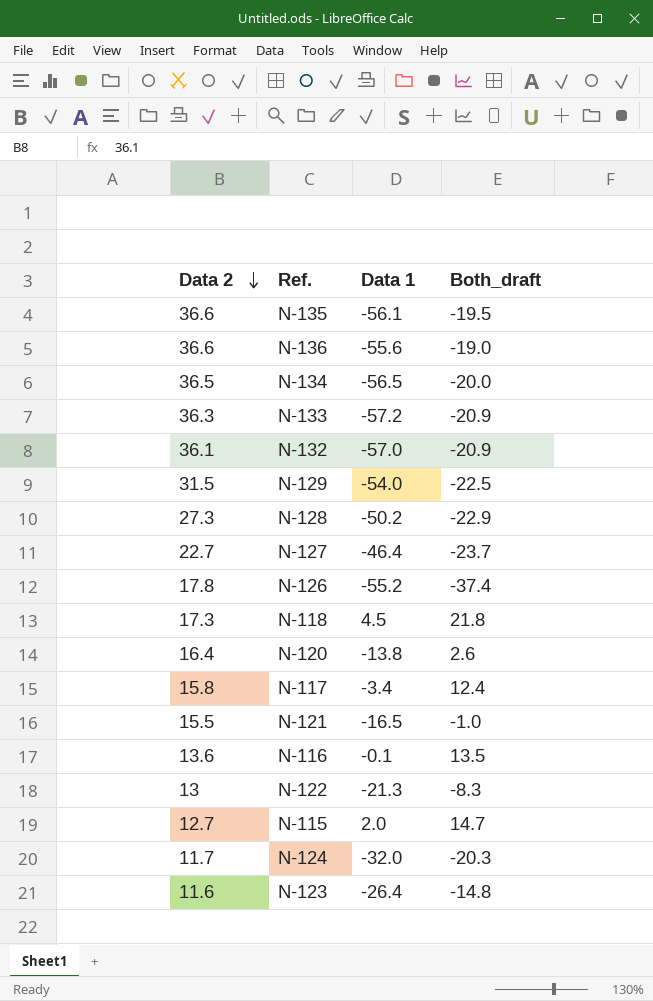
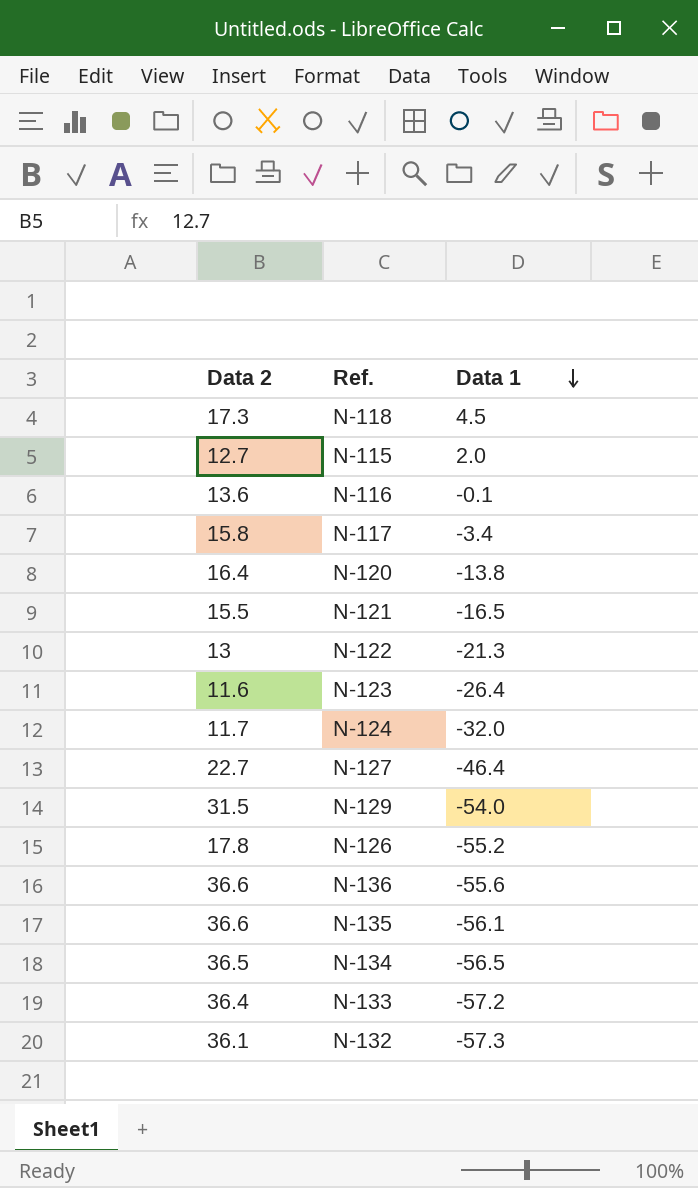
row order: Data 2 descending -> Data 1 descending
column Both_draft | formula: [Data 2] + [Data 1] -> none
row N-128: 27.3 | -50.2 | -22.9 -> none
N-133 | Data 2: 36.3 -> 36.4
N-132 | Data 1: -57.0 -> -57.3

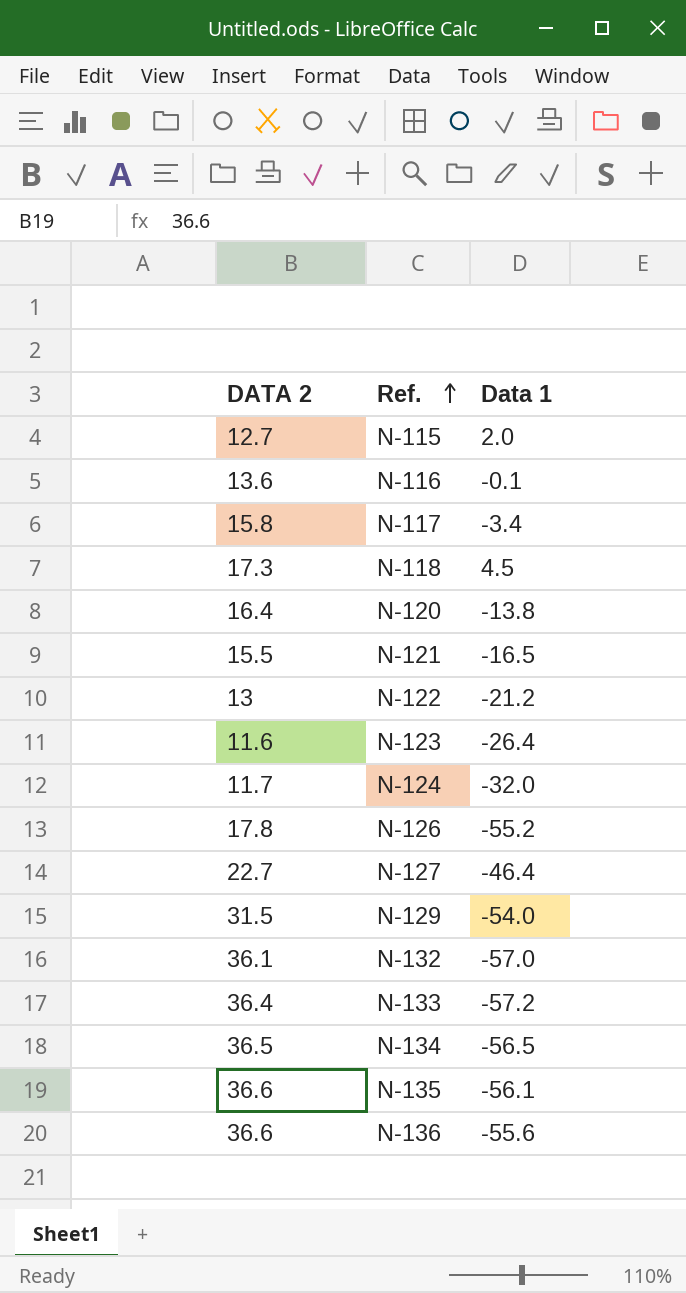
row order: Data 1 descending -> Ref. ascending
column name: Data 2 -> DATA 2
N-122 | Data 1: -21.3 -> -21.2
N-132 | Data 1: -57.3 -> -57.0

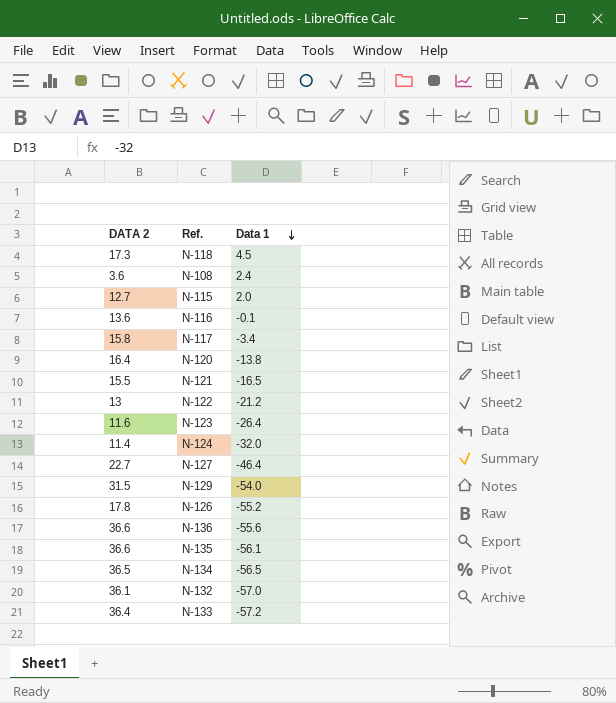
row order: Ref. ascending -> Data 1 descending
row N-108: none -> 3.6 | 2.4
N-124 | DATA 2: 11.7 -> 11.4

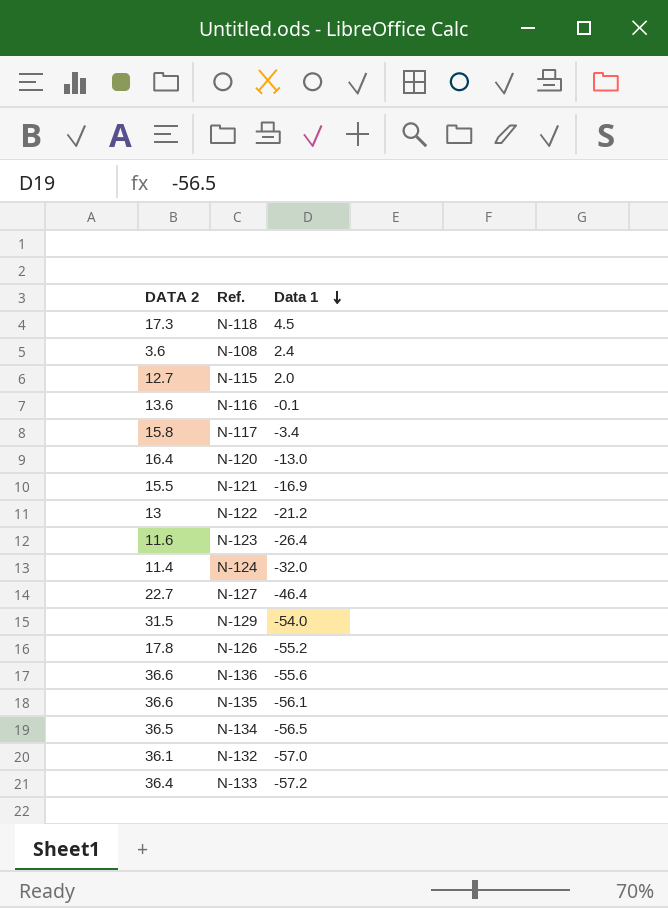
N-120 | Data 1: -13.8 -> -13.0
N-121 | Data 1: -16.5 -> -16.9

